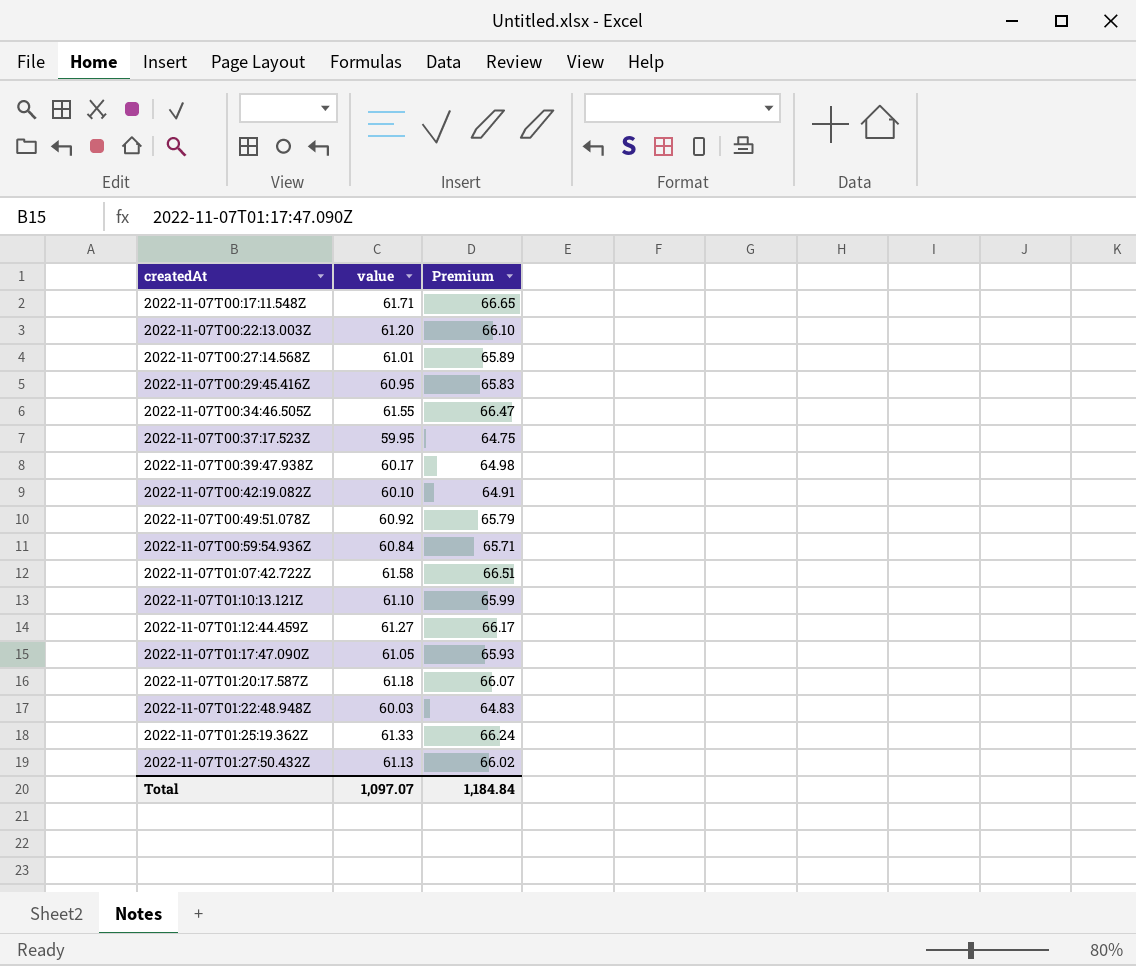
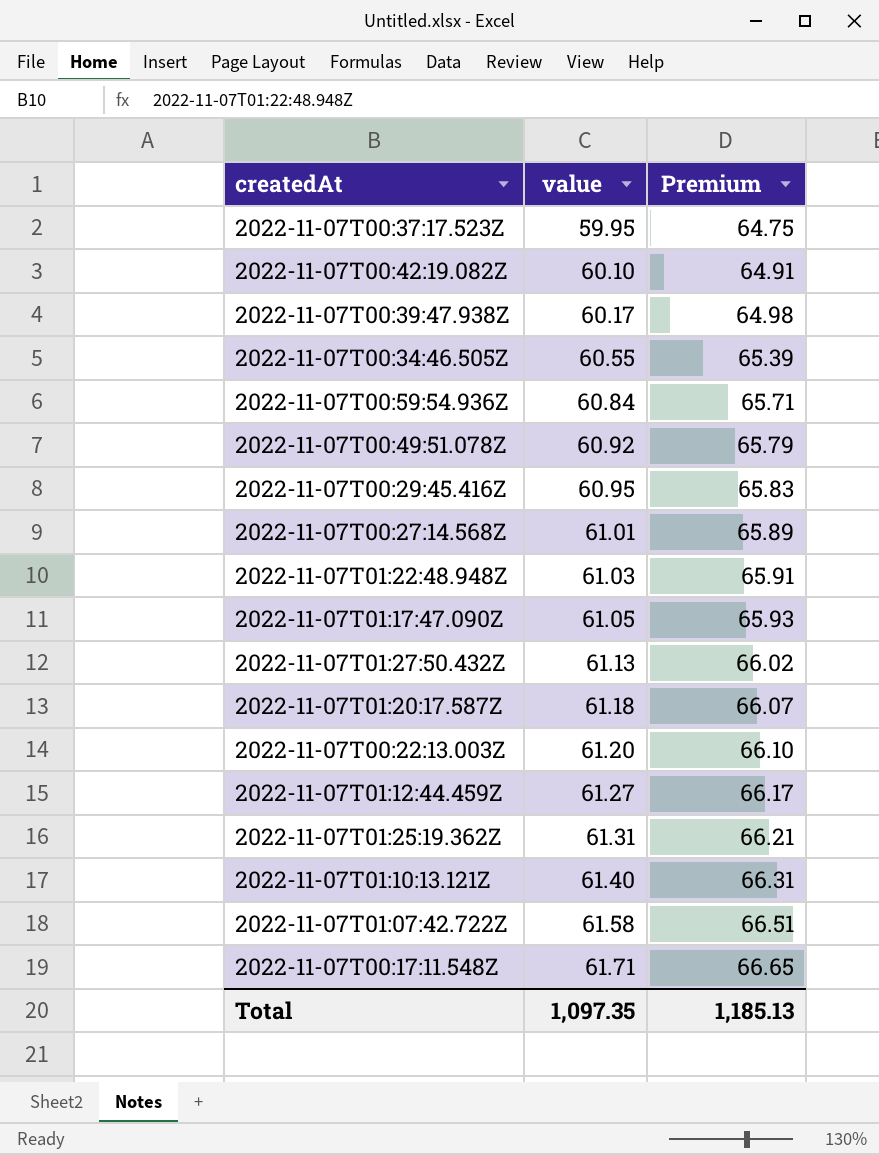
row order: createdAt ascending -> value ascending
2022-11-07T00:34:46.505Z | value: 61.55 -> 60.55
2022-11-07T00:34:46.505Z | Premium: 66.47 -> 65.39
2022-11-07T01:22:48.948Z | value: 60.03 -> 61.03
2022-11-07T01:22:48.948Z | Premium: 64.83 -> 65.91
2022-11-07T01:25:19.362Z | value: 61.33 -> 61.31
2022-11-07T01:25:19.362Z | Premium: 66.24 -> 66.21
2022-11-07T01:10:13.121Z | value: 61.10 -> 61.40
2022-11-07T01:10:13.121Z | Premium: 65.99 -> 66.31
Total | value: 1,097.07 -> 1,097.35
Total | Premium: 1,184.84 -> 1,185.13

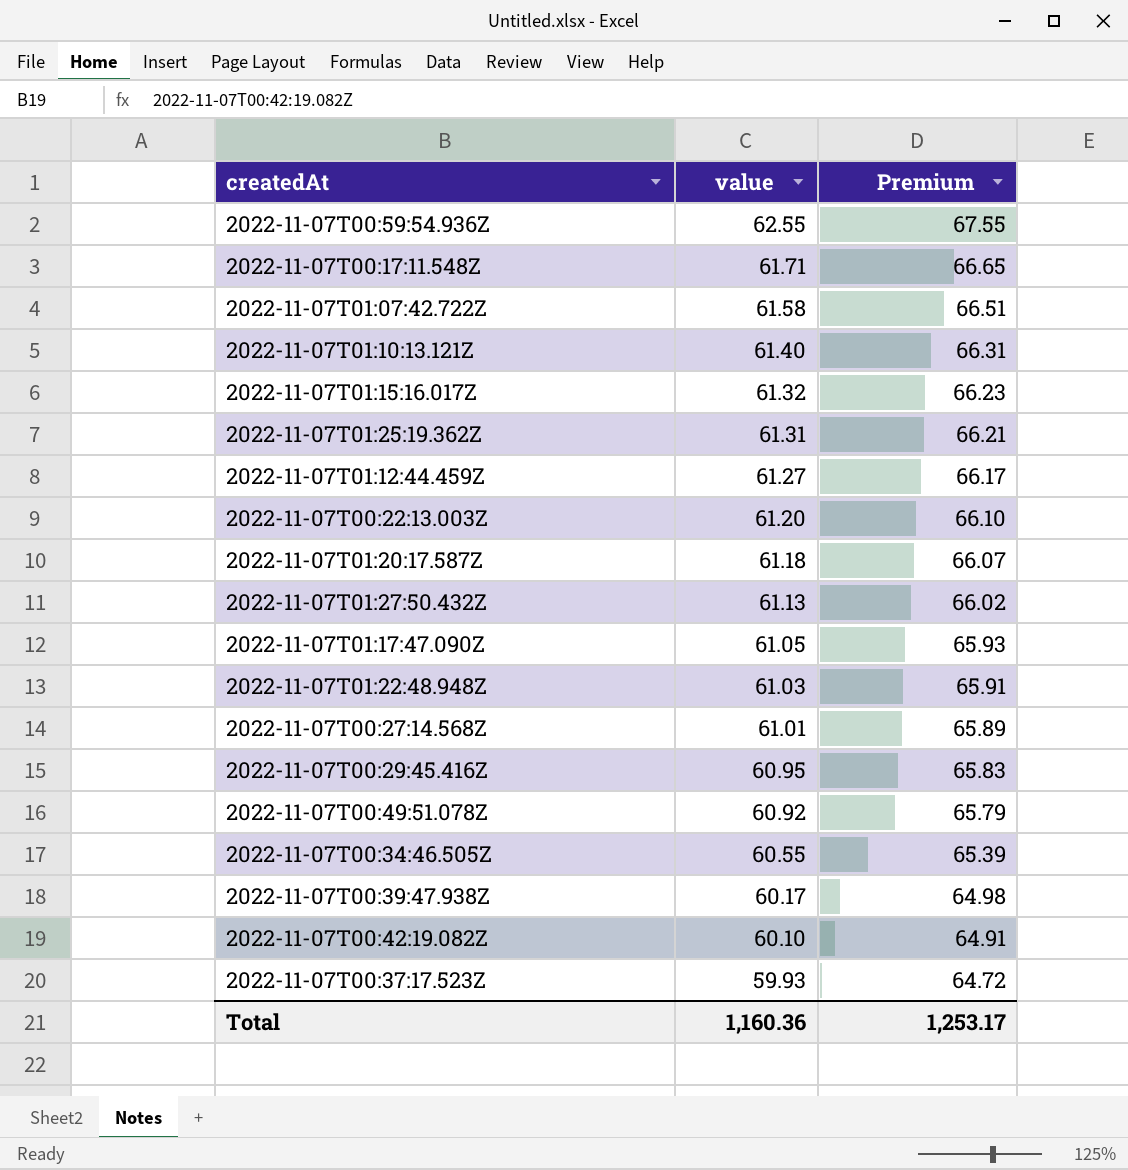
row order: value ascending -> value descending
2022-11-07T00:59:54.936Z | value: 60.84 -> 62.55
2022-11-07T00:59:54.936Z | Premium: 65.71 -> 67.55
row 2022-11-07T01:15:16.017Z: none -> 61.32 | 66.23
2022-11-07T00:37:17.523Z | value: 59.95 -> 59.93
2022-11-07T00:37:17.523Z | Premium: 64.75 -> 64.72
Total | value: 1,097.35 -> 1,160.36
Total | Premium: 1,185.13 -> 1,253.17

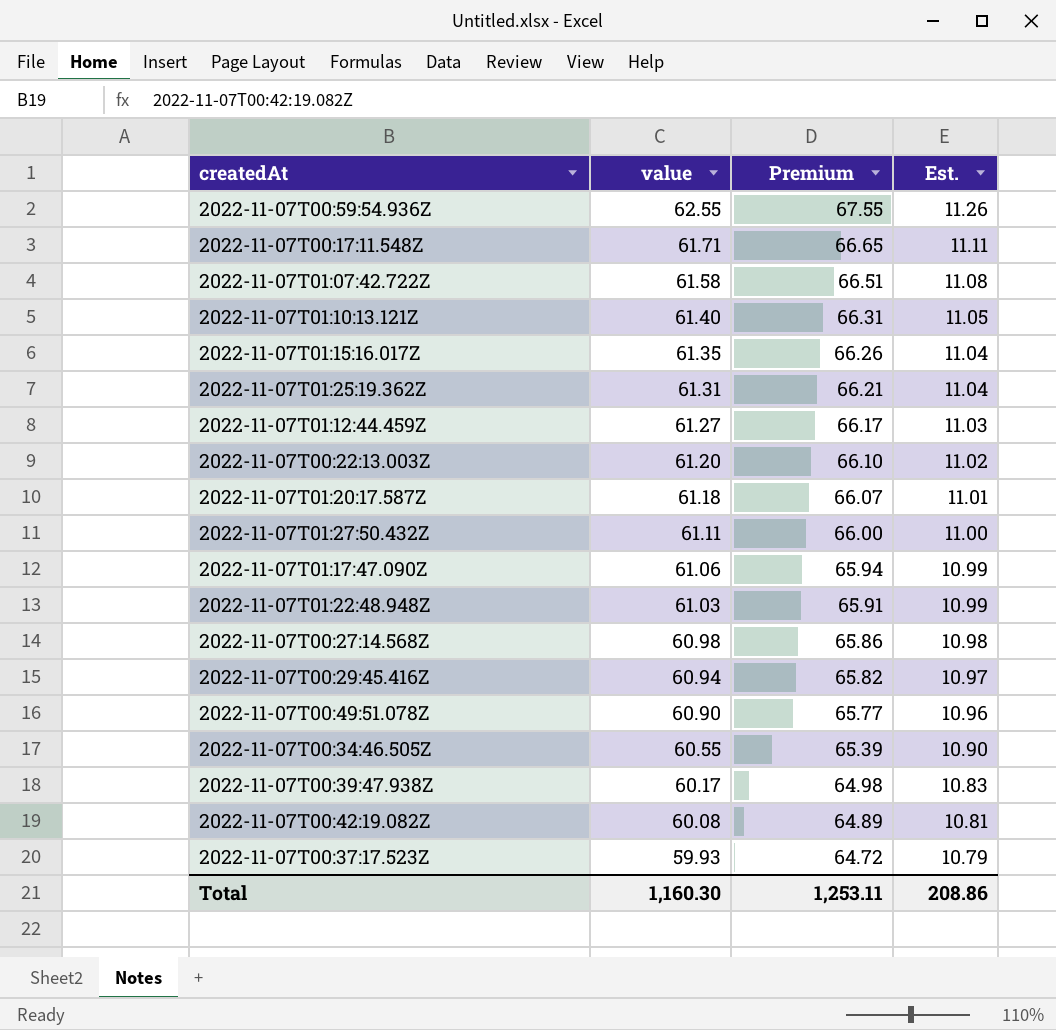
column Est. | formula: none -> [value] * 0.18
2022-11-07T01:15:16.017Z | value: 61.32 -> 61.35
2022-11-07T01:15:16.017Z | Premium: 66.23 -> 66.26
2022-11-07T01:27:50.432Z | value: 61.13 -> 61.11
2022-11-07T01:27:50.432Z | Premium: 66.02 -> 66.00
2022-11-07T01:17:47.090Z | value: 61.05 -> 61.06
2022-11-07T01:17:47.090Z | Premium: 65.93 -> 65.94
2022-11-07T00:27:14.568Z | value: 61.01 -> 60.98
2022-11-07T00:27:14.568Z | Premium: 65.89 -> 65.86
2022-11-07T00:29:45.416Z | value: 60.95 -> 60.94
2022-11-07T00:29:45.416Z | Premium: 65.83 -> 65.82
2022-11-07T00:49:51.078Z | value: 60.92 -> 60.90
2022-11-07T00:49:51.078Z | Premium: 65.79 -> 65.77
2022-11-07T00:42:19.082Z | value: 60.10 -> 60.08
2022-11-07T00:42:19.082Z | Premium: 64.91 -> 64.89
Total | value: 1,160.36 -> 1,160.30
Total | Premium: 1,253.17 -> 1,253.11

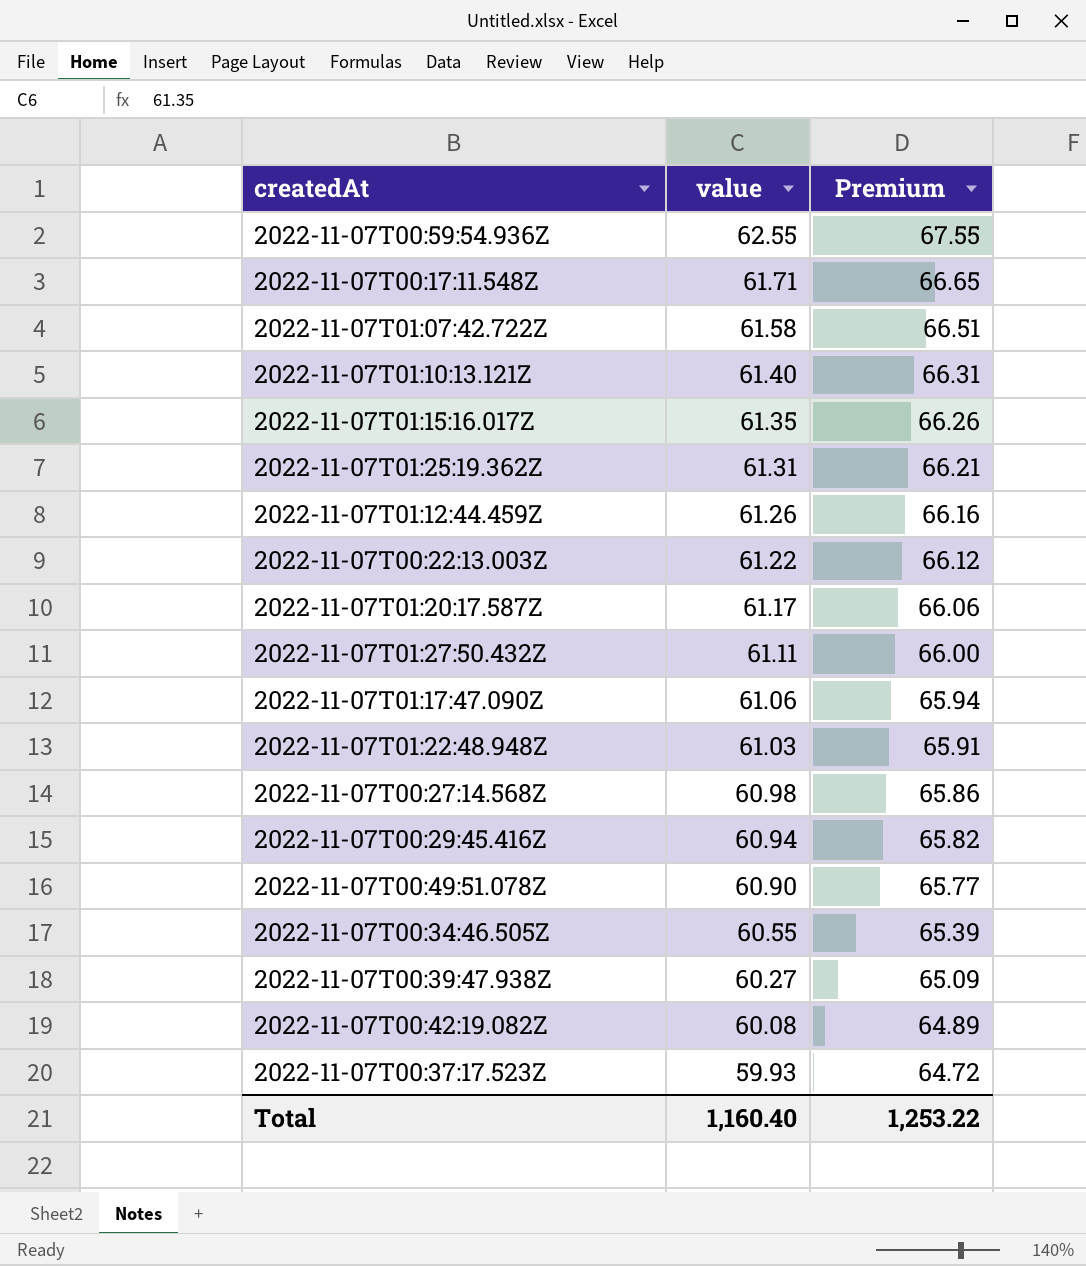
column Est. | formula: [value] * 0.18 -> none
2022-11-07T01:12:44.459Z | value: 61.27 -> 61.26
2022-11-07T01:12:44.459Z | Premium: 66.17 -> 66.16
2022-11-07T00:22:13.003Z | value: 61.20 -> 61.22
2022-11-07T00:22:13.003Z | Premium: 66.10 -> 66.12
2022-11-07T01:20:17.587Z | value: 61.18 -> 61.17
2022-11-07T01:20:17.587Z | Premium: 66.07 -> 66.06
2022-11-07T00:39:47.938Z | value: 60.17 -> 60.27
2022-11-07T00:39:47.938Z | Premium: 64.98 -> 65.09
Total | value: 1,160.30 -> 1,160.40
Total | Premium: 1,253.11 -> 1,253.22

